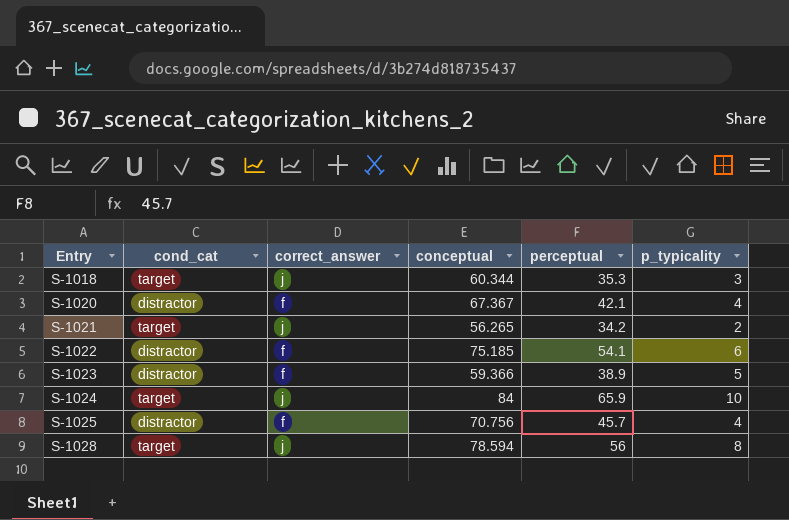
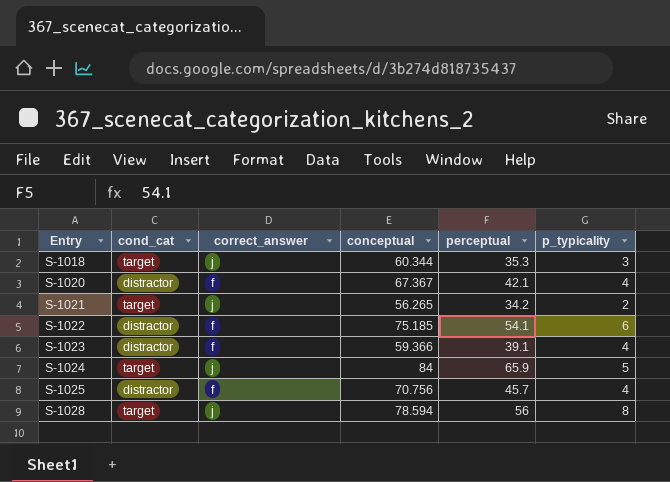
S-1023 | perceptual: 38.9 -> 39.1
S-1023 | p_typicality: 5 -> 4
S-1024 | p_typicality: 10 -> 5

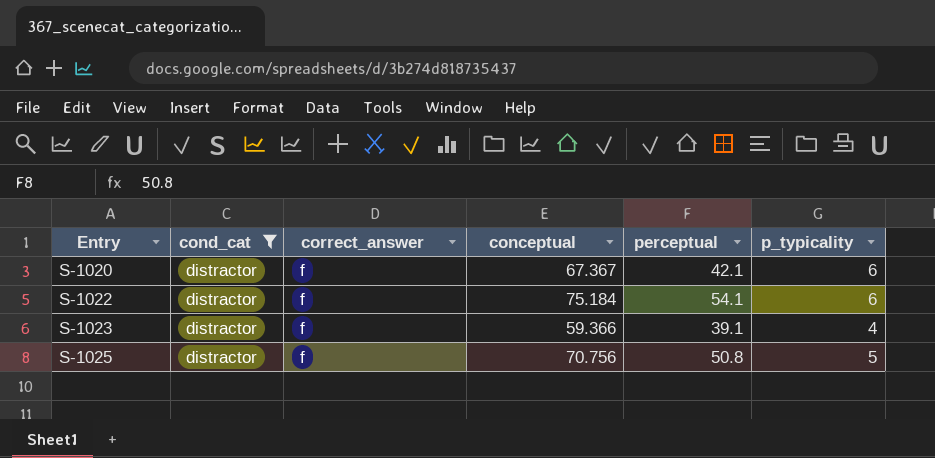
filter: none -> cond_cat = distractor
S-1020 | p_typicality: 4 -> 6
S-1022 | conceptual: 75.185 -> 75.184
S-1025 | perceptual: 45.7 -> 50.8
S-1025 | p_typicality: 4 -> 5

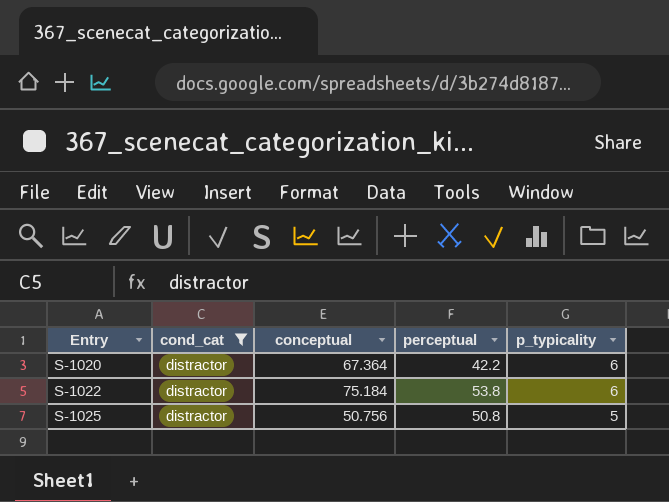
column correct_answer | position: 3 -> none
row S-1023: distractor | f | 59.366 | 39.1 | 4 -> none
S-1020 | conceptual: 67.367 -> 67.364
S-1020 | perceptual: 42.1 -> 42.2
S-1022 | perceptual: 54.1 -> 53.8
S-1025 | conceptual: 70.756 -> 50.756

